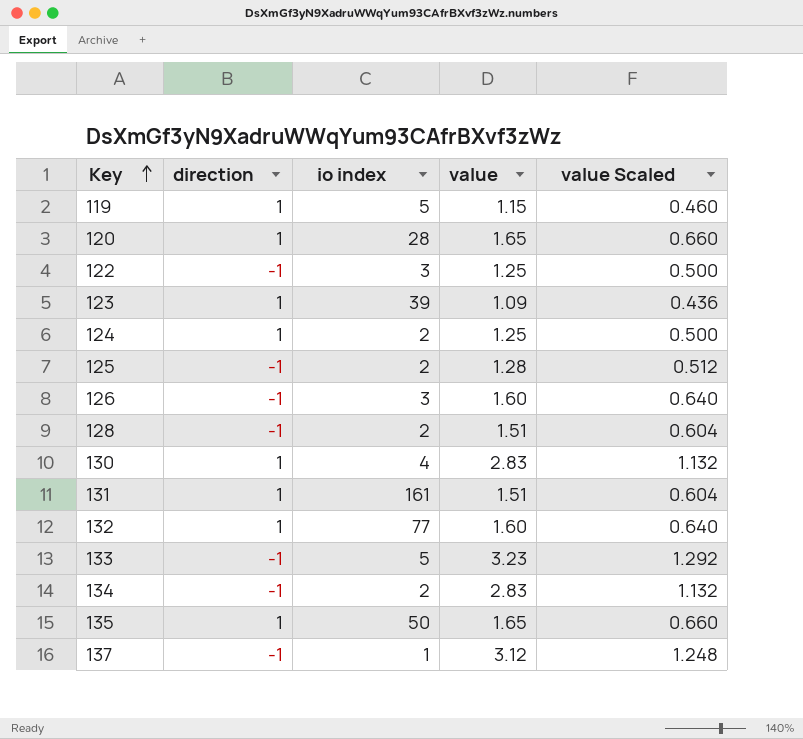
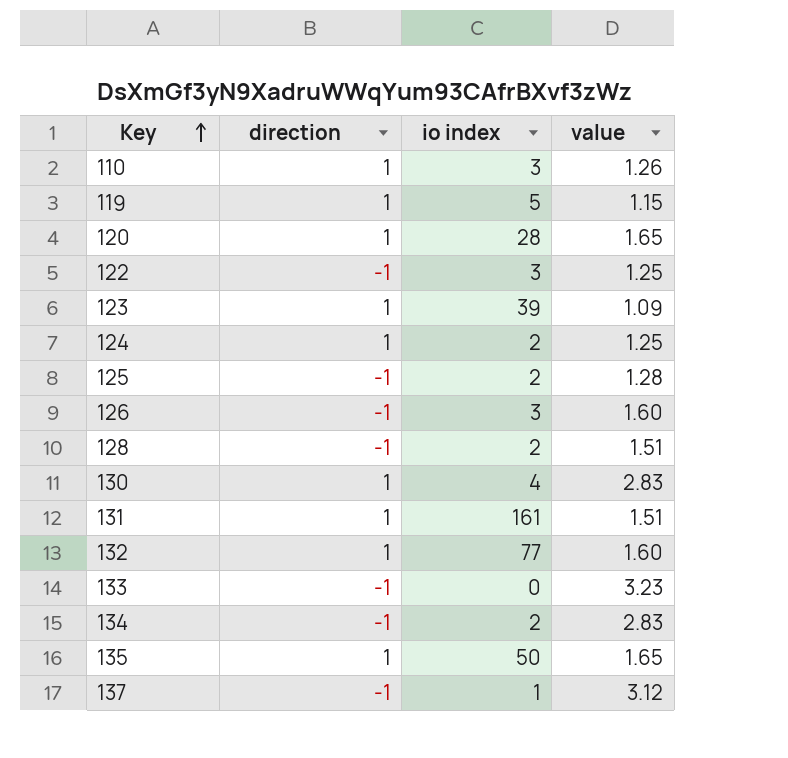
column value Scaled | formula: [value] * 0.4 -> none
row 110: none -> 1 | 3 | 1.26
133 | io index: 5 -> 0

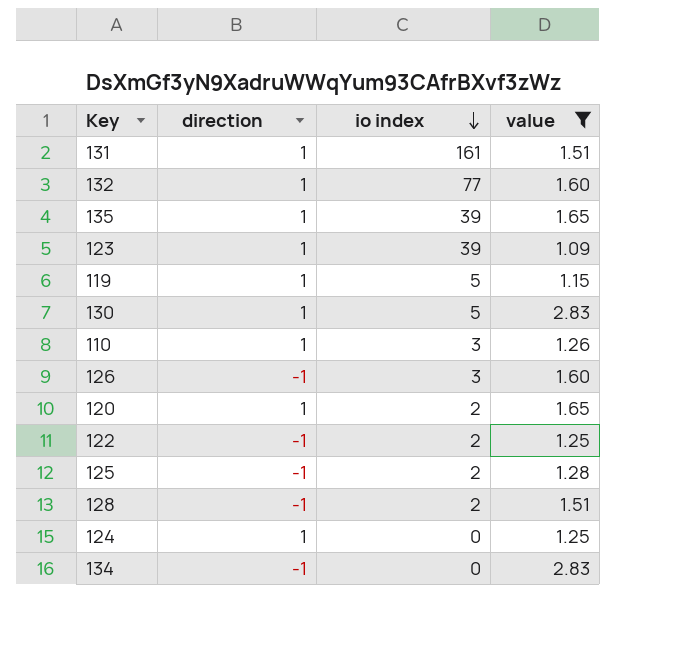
filter: none -> value <= 2.83
row order: Key ascending -> io index descending
135 | io index: 50 -> 39
130 | io index: 4 -> 5
120 | io index: 28 -> 2
122 | io index: 3 -> 2
124 | io index: 2 -> 0
134 | io index: 2 -> 0

